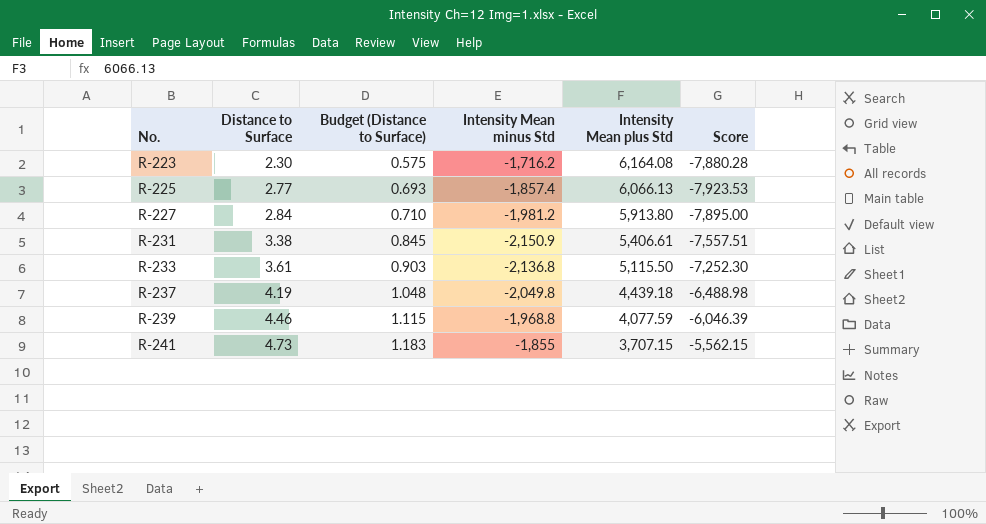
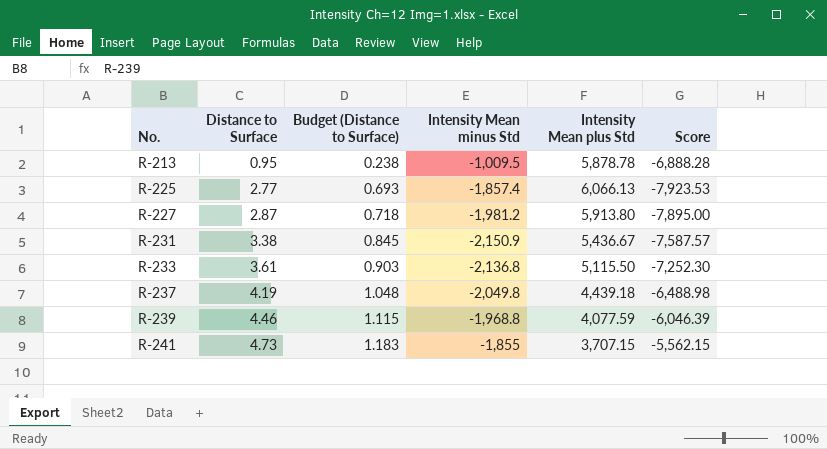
row R-223: 2.30 | 0.575 | -1,716.2 | 6,164.08 | -7,880.28 -> none
row R-213: none -> 0.95 | 0.238 | -1,009.5 | 5,878.78 | -6,888.28
R-227 | Distance to Surface: 2.84 -> 2.87
R-227 | Budget (Distance to Surface): 0.710 -> 0.718
R-231 | Intensity Mean plus Std: 5,406.61 -> 5,436.67
R-231 | Score: -7,557.51 -> -7,587.57

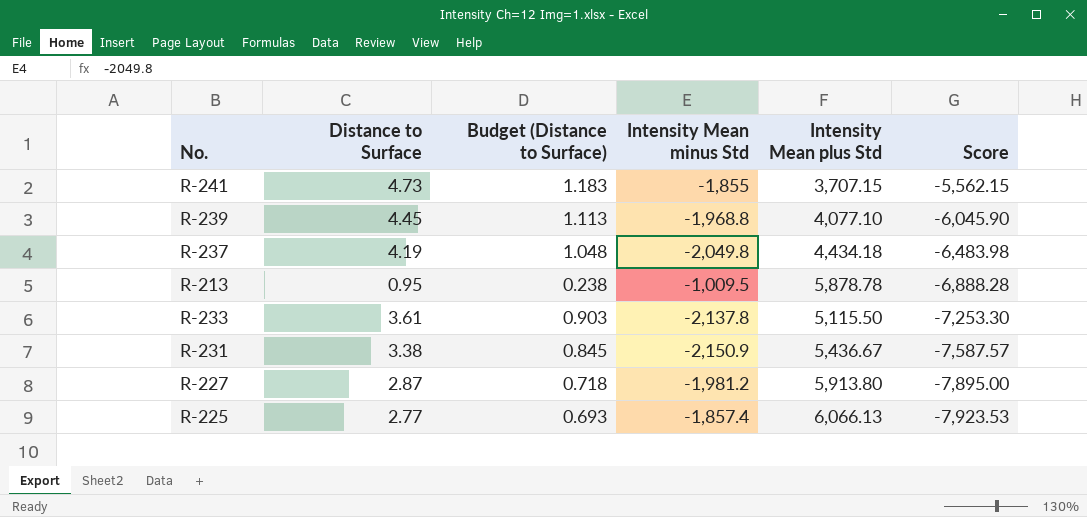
row order: No. ascending -> Score descending
R-239 | Distance to Surface: 4.46 -> 4.45
R-239 | Budget (Distance to Surface): 1.115 -> 1.113
R-239 | Intensity Mean plus Std: 4,077.59 -> 4,077.10
R-239 | Score: -6,046.39 -> -6,045.90
R-237 | Intensity Mean plus Std: 4,439.18 -> 4,434.18
R-237 | Score: -6,488.98 -> -6,483.98
R-233 | Intensity Mean minus Std: -2,136.8 -> -2,137.8
R-233 | Score: -7,252.30 -> -7,253.30

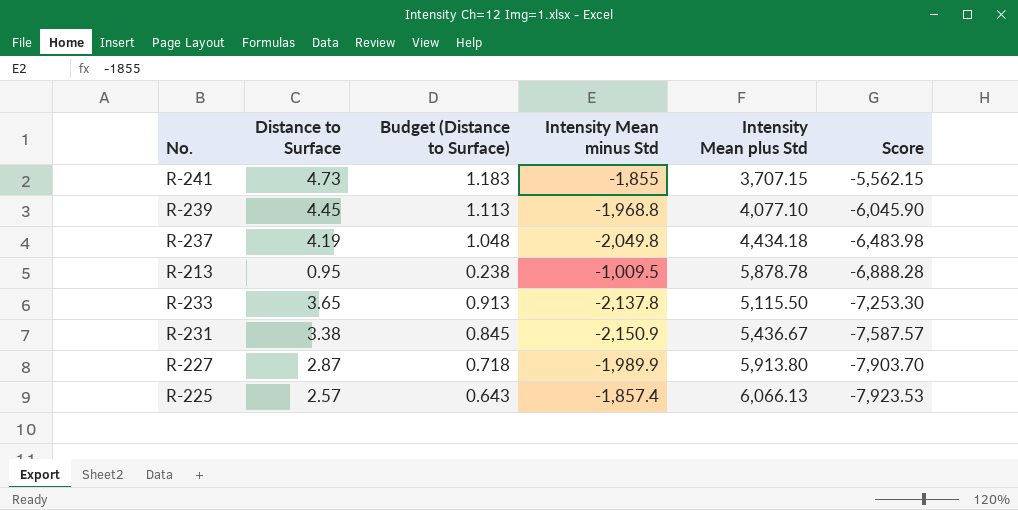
R-233 | Distance to Surface: 3.61 -> 3.65
R-233 | Budget (Distance to Surface): 0.903 -> 0.913
R-227 | Intensity Mean minus Std: -1,981.2 -> -1,989.9
R-227 | Score: -7,895.00 -> -7,903.70
R-225 | Distance to Surface: 2.77 -> 2.57
R-225 | Budget (Distance to Surface): 0.693 -> 0.643

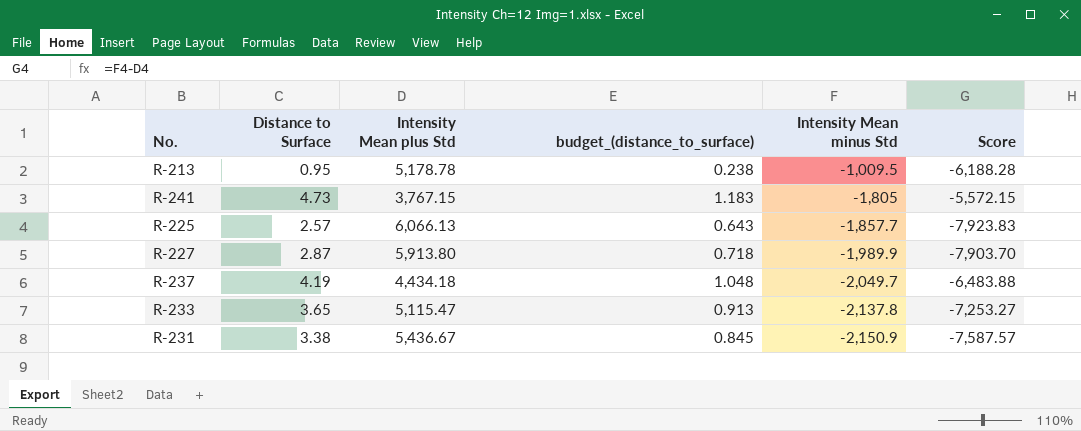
row order: Score descending -> Intensity Mean minus Std descending
column Intensity Mean plus Std | position: 5 -> 3
column name: Budget (Distance to Surface) -> budget_(distance_to_surface)
row R-239: 4.45 | 1.113 | -1,968.8 | 4,077.10 | -6,045.90 -> none
R-213 | Intensity Mean plus Std: 5,878.78 -> 5,178.78
R-213 | Score: -6,888.28 -> -6,188.28
R-241 | Intensity Mean plus Std: 3,707.15 -> 3,767.15
R-241 | Intensity Mean minus Std: -1,855 -> -1,805
R-241 | Score: -5,562.15 -> -5,572.15
R-225 | Intensity Mean minus Std: -1,857.4 -> -1,857.7
R-225 | Score: -7,923.53 -> -7,923.83
R-237 | Intensity Mean minus Std: -2,049.8 -> -2,049.7
R-237 | Score: -6,483.98 -> -6,483.88
R-233 | Intensity Mean plus Std: 5,115.50 -> 5,115.47
R-233 | Score: -7,253.30 -> -7,253.27

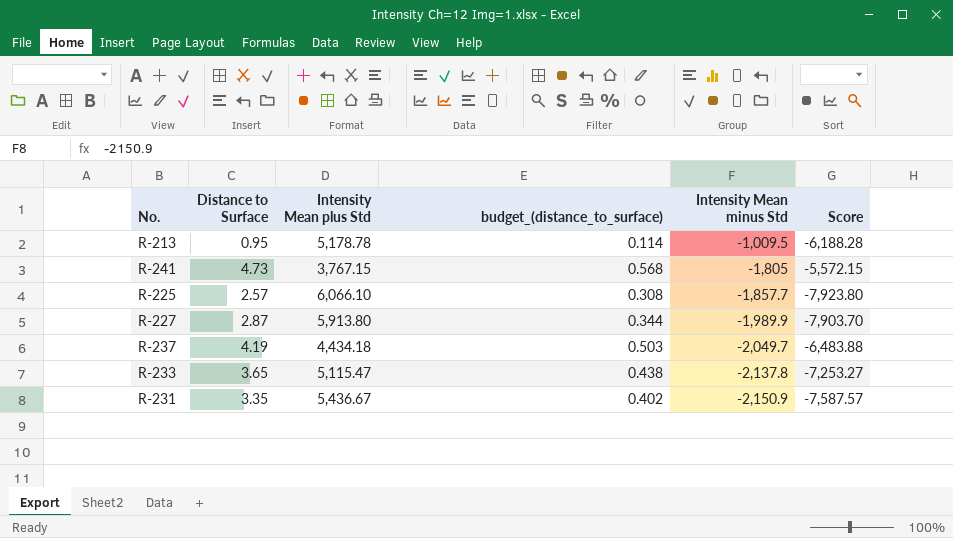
column budget_(distance_to_surface) | formula: [Distance to Surface] * 0.25 -> [Distance to Surface] * 0.12
R-225 | Intensity Mean plus Std: 6,066.13 -> 6,066.10
R-225 | Score: -7,923.83 -> -7,923.80
R-231 | Distance to Surface: 3.38 -> 3.35

